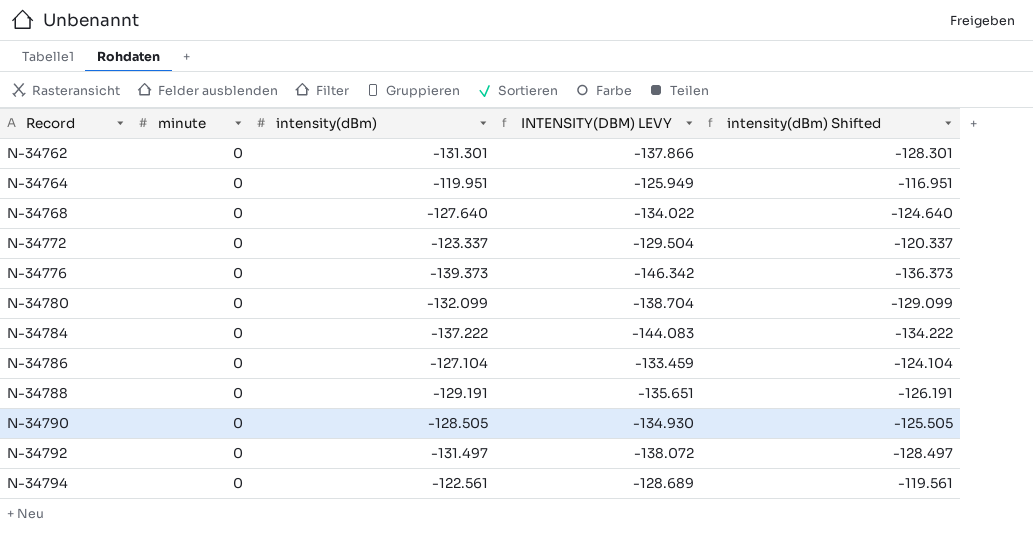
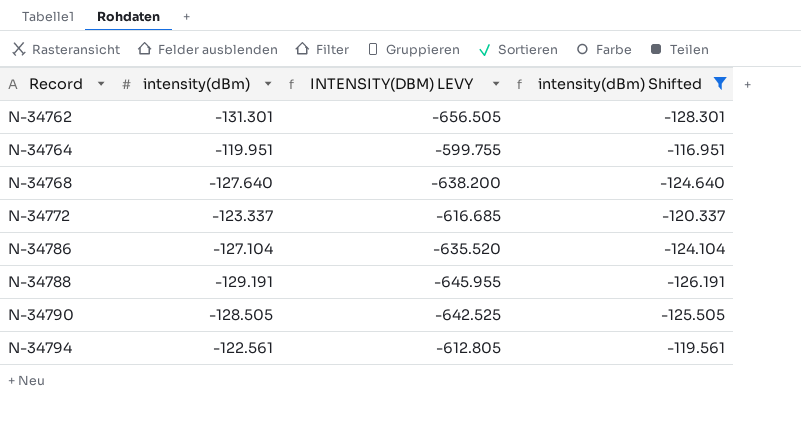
filter: none -> intensity(dBm) Shifted >= -128.301
column minute | position: 2 -> none
column INTENSITY(DBM) LEVY | formula: [intensity(dBm)] * 1.05 -> [intensity(dBm)] * 5

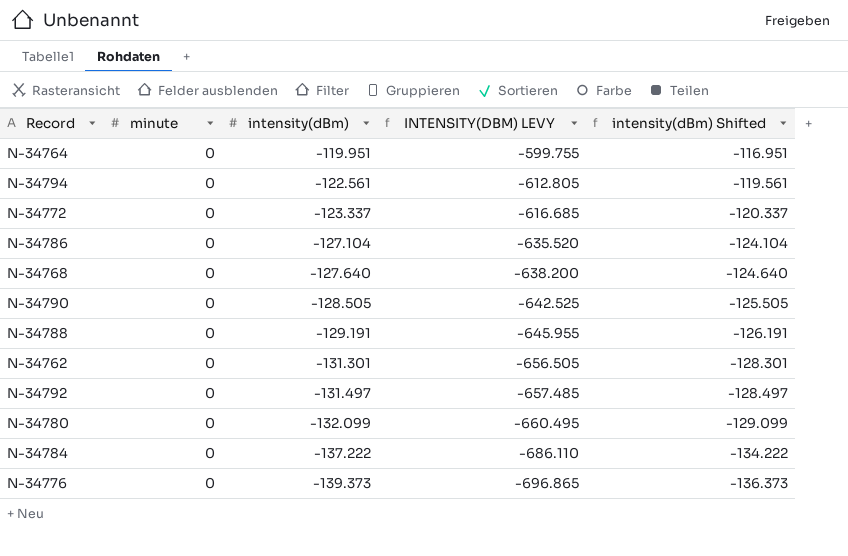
filter: intensity(dBm) Shifted >= -128.301 -> none
row order: Record ascending -> intensity(dBm) descending
column minute | position: none -> 2

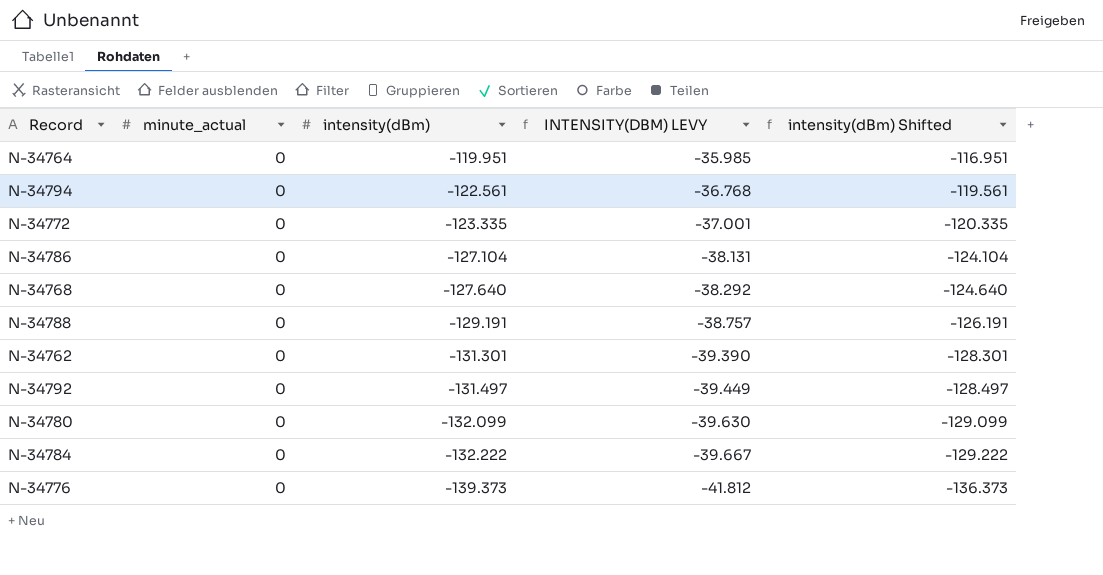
column name: minute -> minute_actual
column INTENSITY(DBM) LEVY | formula: [intensity(dBm)] * 5 -> [intensity(dBm)] * 0.3
row N-34790: 0 | -128.505 | -642.525 | -125.505 -> none
N-34772 | intensity(dBm): -123.337 -> -123.335
N-34772 | intensity(dBm) Shifted: -120.337 -> -120.335
N-34784 | intensity(dBm): -137.222 -> -132.222
N-34784 | intensity(dBm) Shifted: -134.222 -> -129.222

